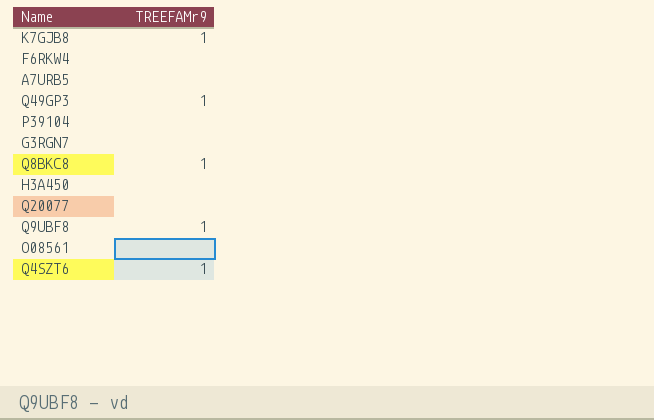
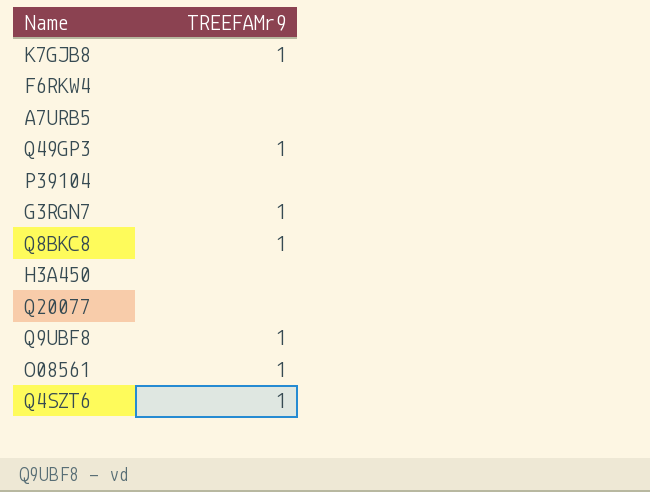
G3RGN7 | TREEFAMr9: none -> 1
O08561 | TREEFAMr9: none -> 1

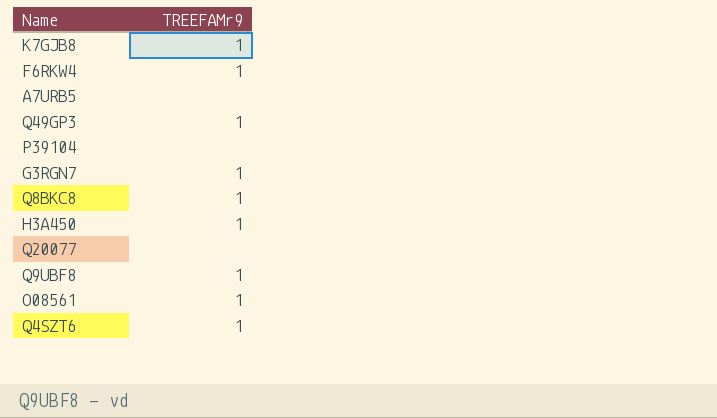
F6RKW4 | TREEFAMr9: none -> 1
H3A450 | TREEFAMr9: none -> 1

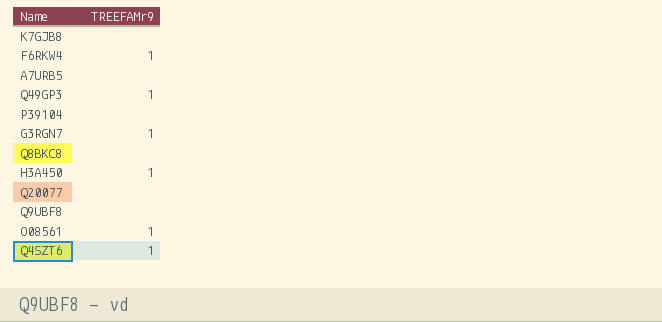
K7GJB8 | TREEFAMr9: 1 -> none
Q8BKC8 | TREEFAMr9: 1 -> none
Q9UBF8 | TREEFAMr9: 1 -> none

